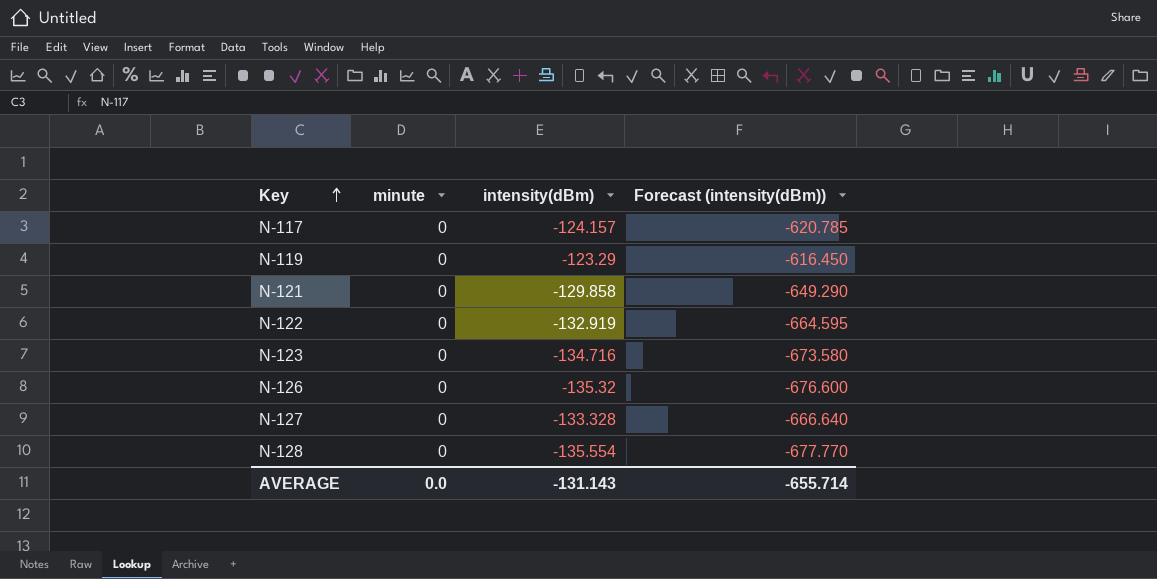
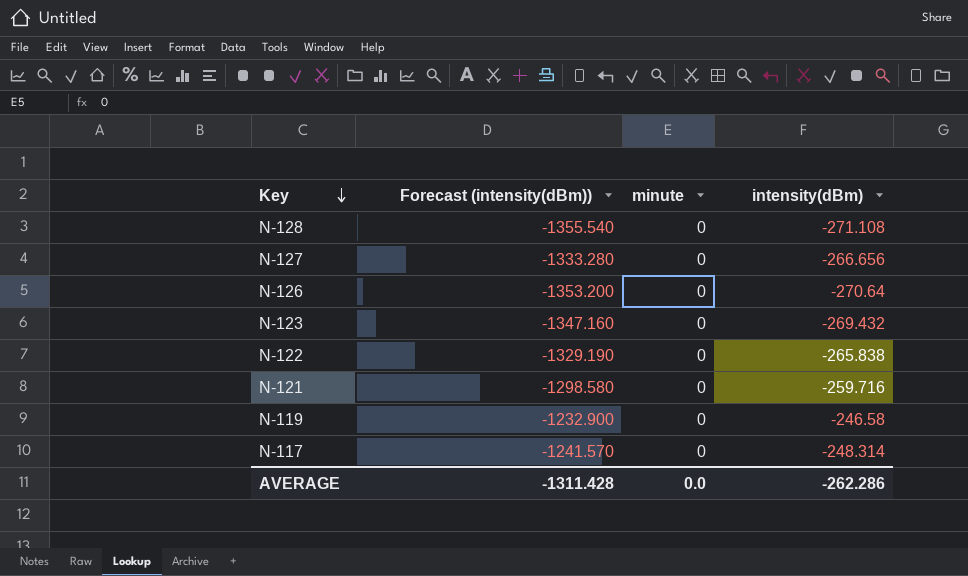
row order: Key ascending -> Key descending
column Forecast (intensity(dBm)) | position: 4 -> 2
N-128 | Forecast (intensity(dBm)): -677.770 -> -1355.540
N-128 | intensity(dBm): -135.554 -> -271.108
N-127 | Forecast (intensity(dBm)): -666.640 -> -1333.280
N-127 | intensity(dBm): -133.328 -> -266.656
N-126 | Forecast (intensity(dBm)): -676.600 -> -1353.200
N-126 | intensity(dBm): -135.32 -> -270.64
N-123 | Forecast (intensity(dBm)): -673.580 -> -1347.160
N-123 | intensity(dBm): -134.716 -> -269.432
N-122 | Forecast (intensity(dBm)): -664.595 -> -1329.190
N-122 | intensity(dBm): -132.919 -> -265.838
N-121 | Forecast (intensity(dBm)): -649.290 -> -1298.580
N-121 | intensity(dBm): -129.858 -> -259.716
N-119 | Forecast (intensity(dBm)): -616.450 -> -1232.900
N-119 | intensity(dBm): -123.29 -> -246.58
N-117 | Forecast (intensity(dBm)): -620.785 -> -1241.570
N-117 | intensity(dBm): -124.157 -> -248.314
AVERAGE | Forecast (intensity(dBm)): -655.714 -> -1311.428
AVERAGE | intensity(dBm): -131.143 -> -262.286

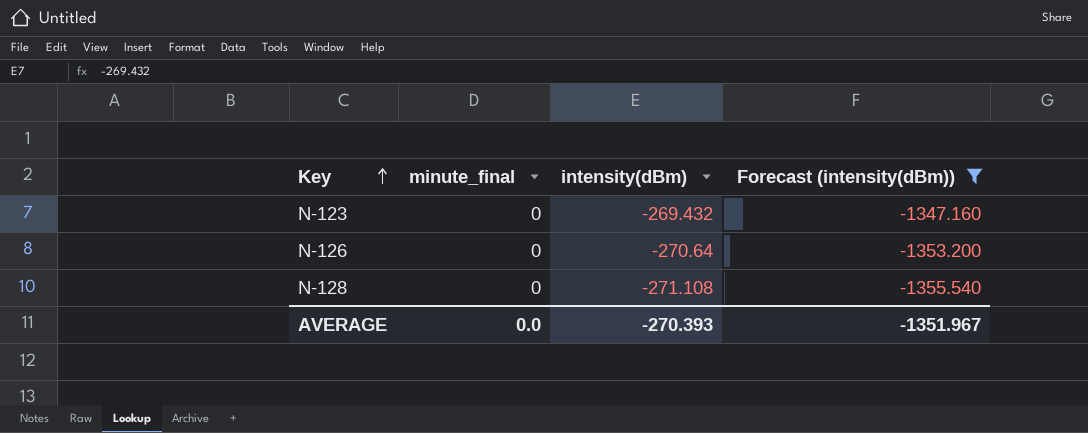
filter: none -> Forecast (intensity(dBm)) <= -1347.160
row order: Key descending -> Key ascending
column name: minute -> minute_final
column Forecast (intensity(dBm)) | position: 2 -> 4
AVERAGE | intensity(dBm): -262.286 -> -270.393
AVERAGE | Forecast (intensity(dBm)): -1311.428 -> -1351.967

